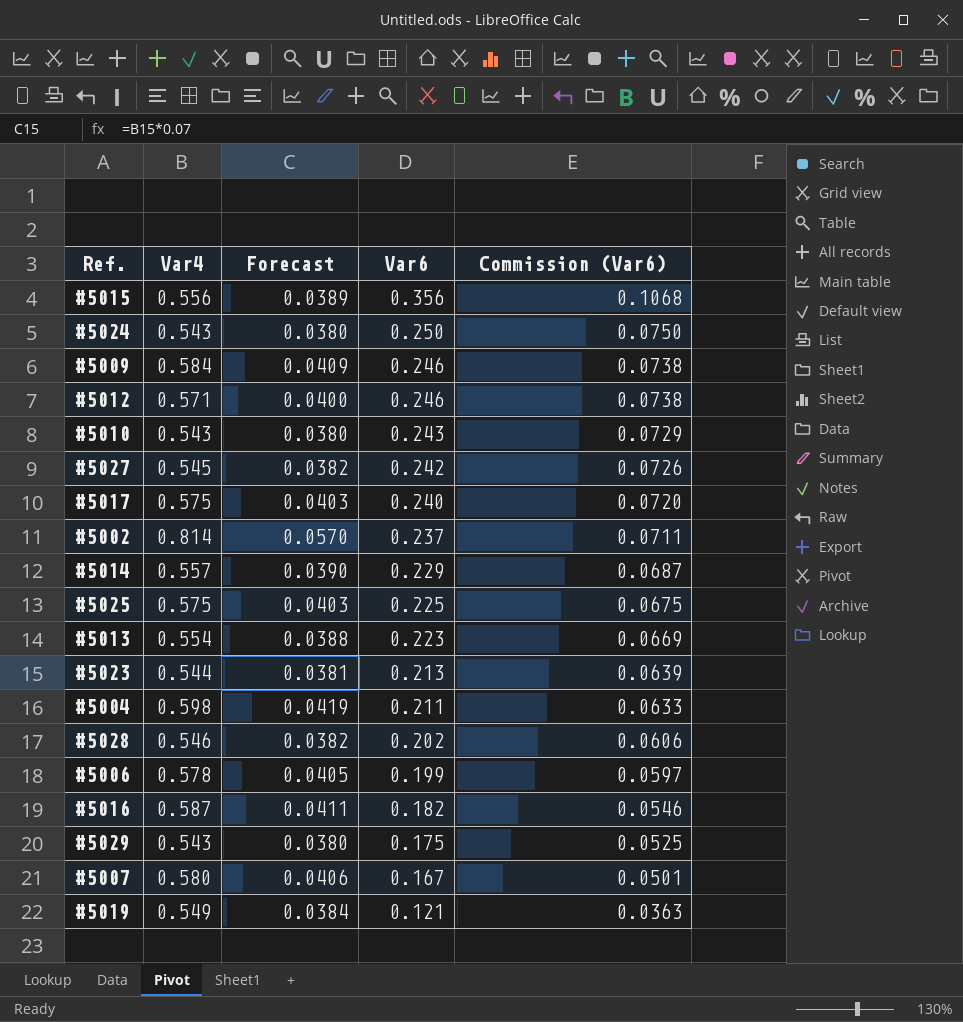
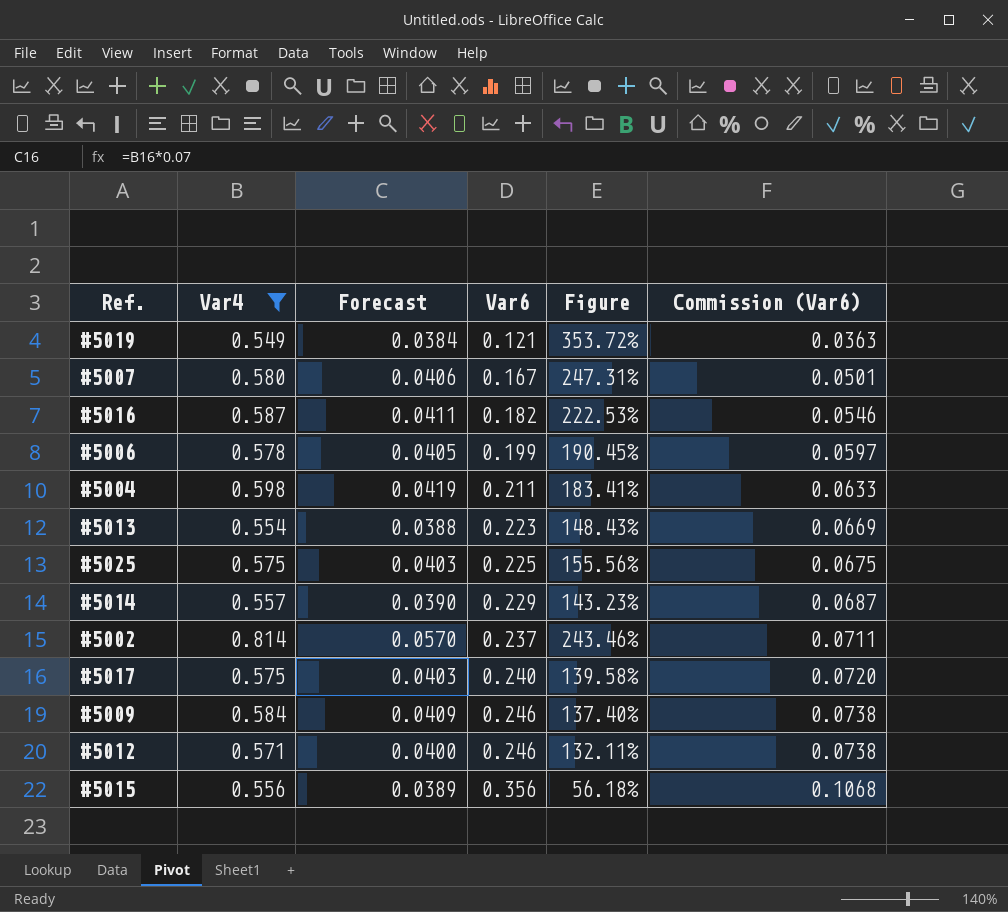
filter: none -> Var4 >= 0.549
row order: Var6 descending -> Var6 ascending
column Figure | formula: none -> ([Var4] - [Var6]) / [Var6]

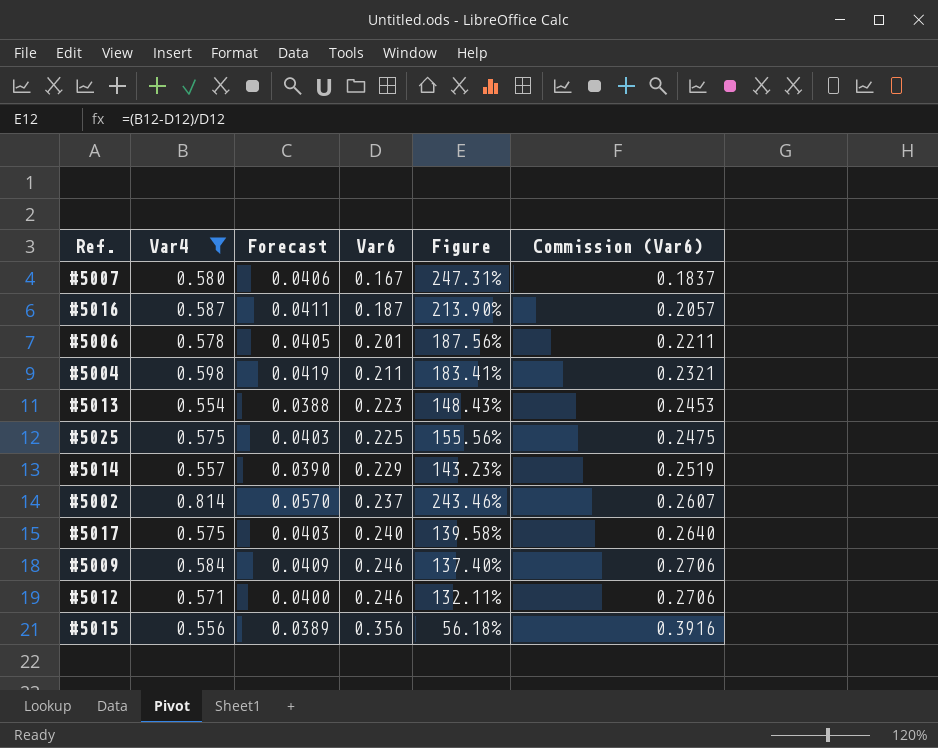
column Commission (Var6) | formula: [Var6] * 0.3 -> [Var6] * 1.1
row #5019: 0.549 | 0.0384 | 0.121 | 353.72% | 0.0363 -> none
#5016 | Var6: 0.182 -> 0.187
#5016 | Figure: 222.53% -> 213.90%
#5006 | Var6: 0.199 -> 0.201
#5006 | Figure: 190.45% -> 187.56%

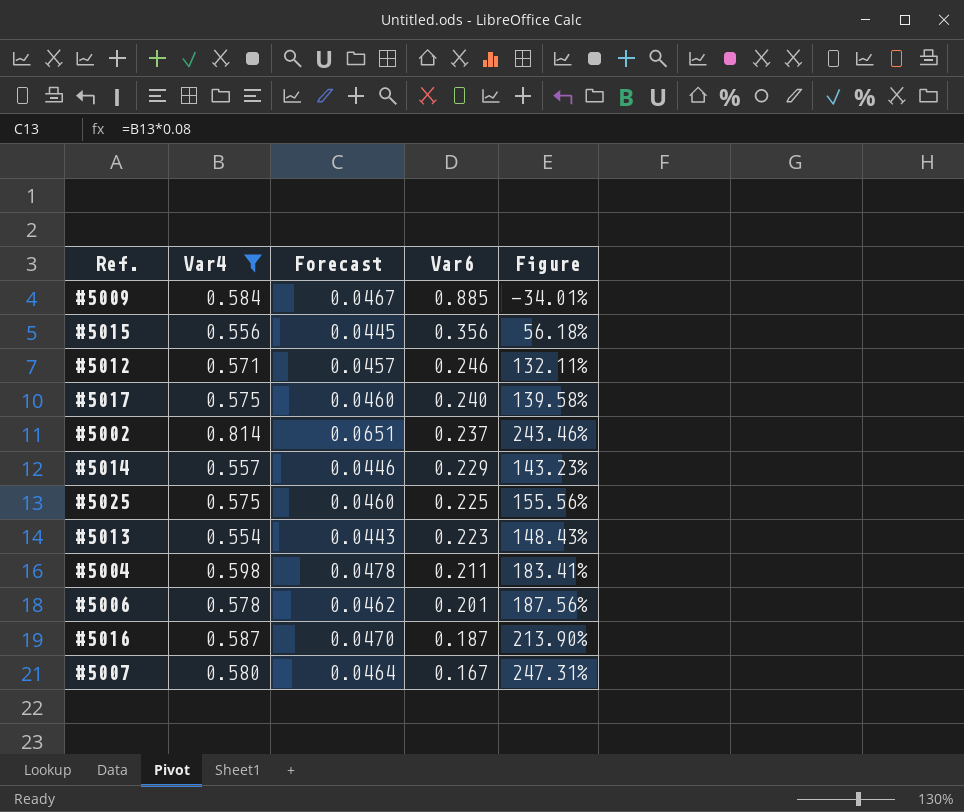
row order: Var6 ascending -> Var6 descending
column Commission (Var6) | formula: [Var6] * 1.1 -> none
column Forecast | formula: [Var4] * 0.07 -> [Var4] * 0.08
#5009 | Var6: 0.246 -> 0.885
#5009 | Figure: 137.40% -> -34.01%

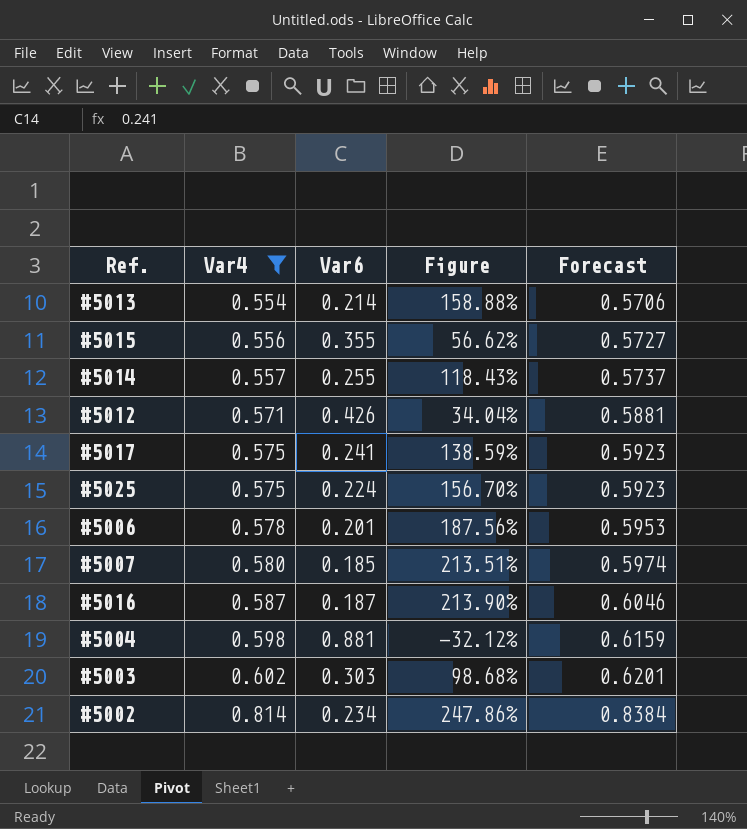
row order: Var6 descending -> Var4 ascending
column Forecast | formula: [Var4] * 0.08 -> [Var4] * 1.03
column Forecast | position: 3 -> 5
row #5009: 0.584 | 0.0467 | 0.885 | -34.01% -> none
#5013 | Var6: 0.223 -> 0.214
#5013 | Figure: 148.43% -> 158.88%
#5015 | Var6: 0.356 -> 0.355
#5015 | Figure: 56.18% -> 56.62%
#5014 | Var6: 0.229 -> 0.255
#5014 | Figure: 143.23% -> 118.43%
#5012 | Var6: 0.246 -> 0.426
#5012 | Figure: 132.11% -> 34.04%
#5017 | Var6: 0.240 -> 0.241
#5017 | Figure: 139.58% -> 138.59%
#5025 | Var6: 0.225 -> 0.224
#5025 | Figure: 155.56% -> 156.70%
#5007 | Var6: 0.167 -> 0.185
#5007 | Figure: 247.31% -> 213.51%
#5004 | Var6: 0.211 -> 0.881
#5004 | Figure: 183.41% -> -32.12%
row #5003: none -> 0.602 | 0.303 | 98.68% | 0.6201
#5002 | Var6: 0.237 -> 0.234
#5002 | Figure: 243.46% -> 247.86%

